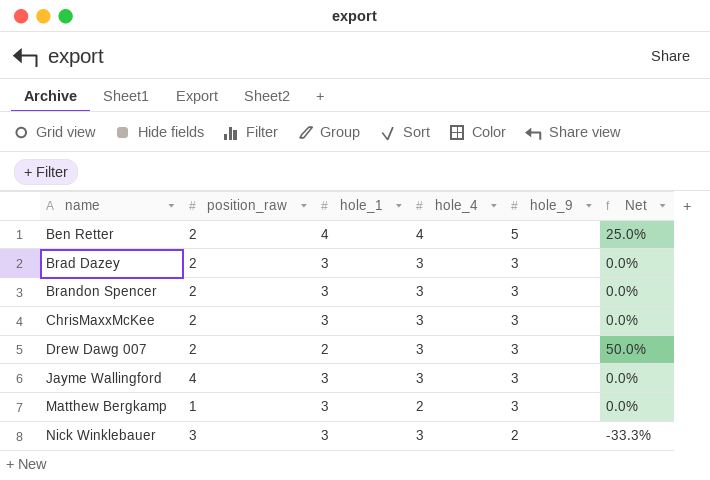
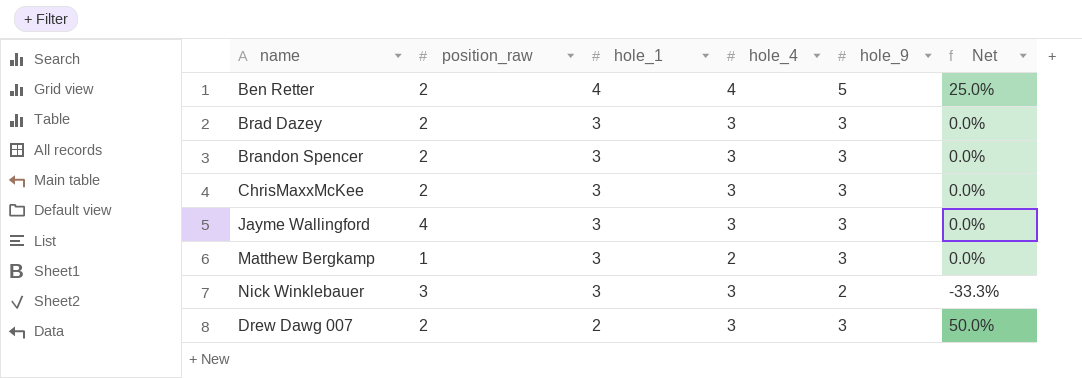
row order: name ascending -> hole_1 descending

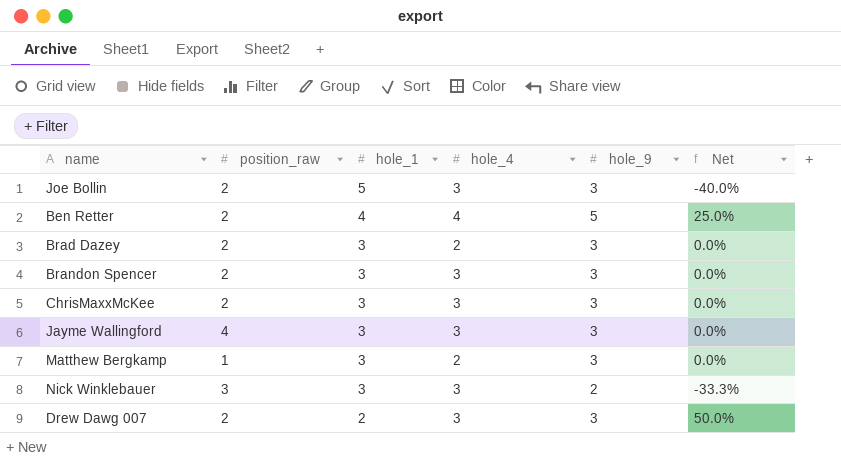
row Joe Bollin: none -> 2 | 5 | 3 | 3 | -40.0%
Brad Dazey | hole_4: 3 -> 2

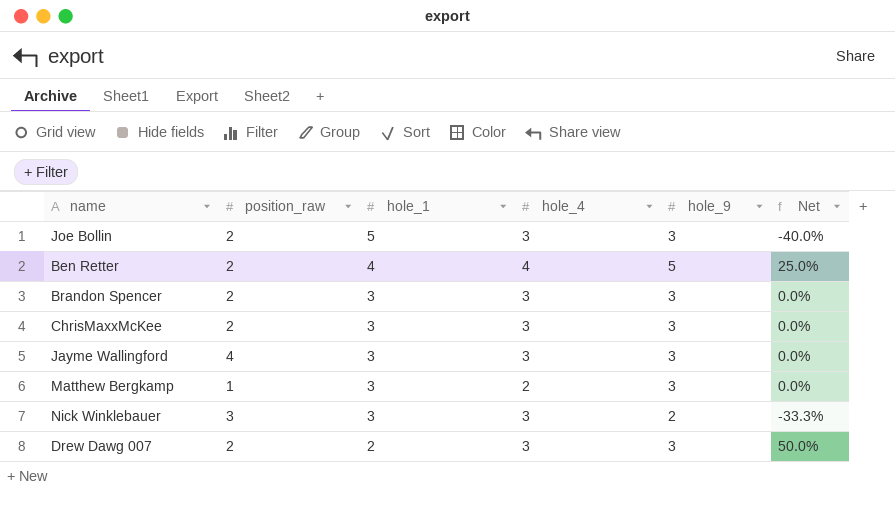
row Brad Dazey: 2 | 3 | 2 | 3 | 0.0% -> none

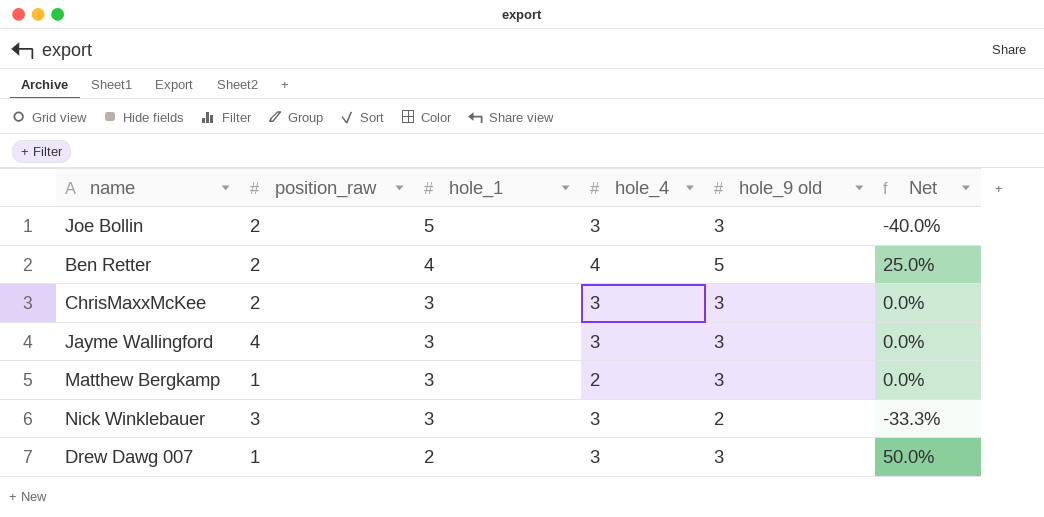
column name: hole_9 -> hole_9 old
row Brandon Spencer: 2 | 3 | 3 | 3 | 0.0% -> none
Drew Dawg 007 | position_raw: 2 -> 1

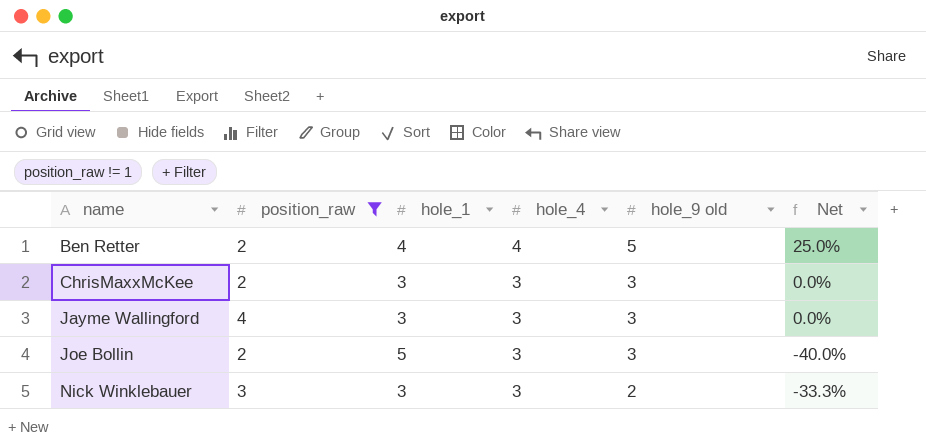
filter: none -> position_raw != 1
row order: hole_1 descending -> name ascending

